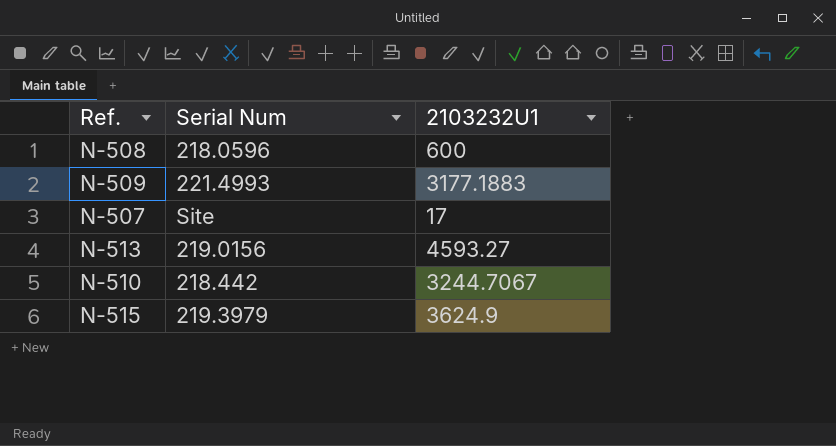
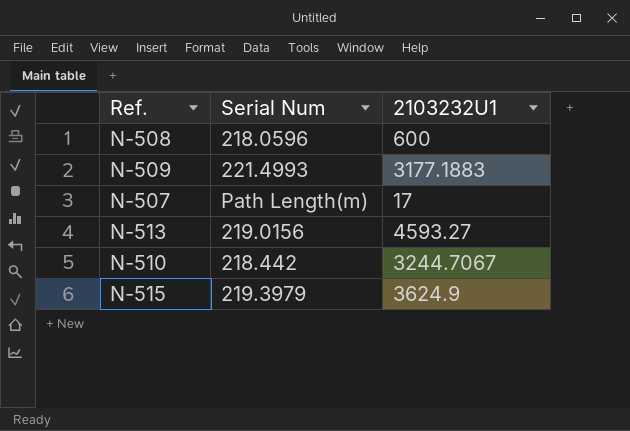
N-507 | Serial Num: Site -> Path Length(m)

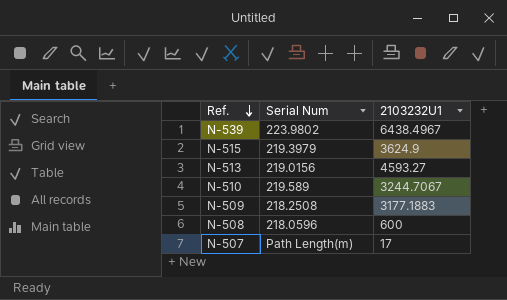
row order: none -> Ref. descending
row N-539: none -> 223.9802 | 6438.4967
N-510 | Serial Num: 218.442 -> 219.589
N-509 | Serial Num: 221.4993 -> 218.2508

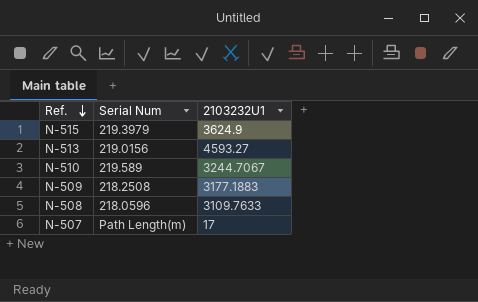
row N-539: 223.9802 | 6438.4967 -> none
N-508 | 2103232U1: 600 -> 3109.7633

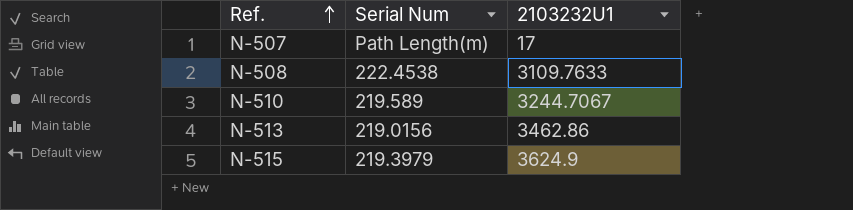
row order: Ref. descending -> Ref. ascending
row N-509: 218.2508 | 3177.1883 -> none
N-508 | Serial Num: 218.0596 -> 222.4538
N-513 | 2103232U1: 4593.27 -> 3462.86

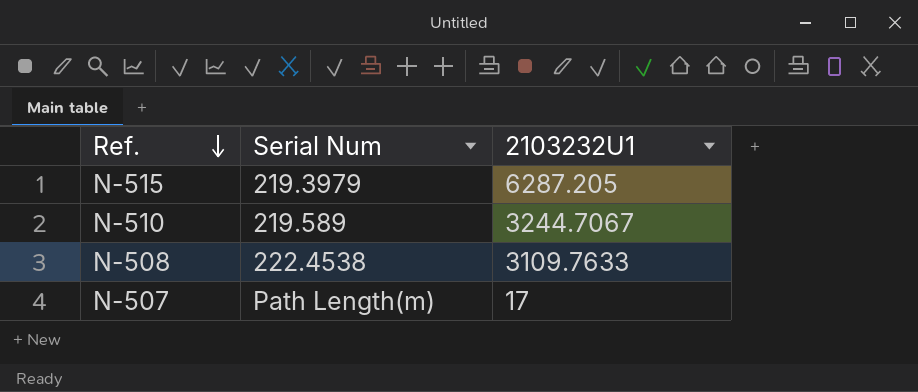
row order: Ref. ascending -> Ref. descending
row N-513: 219.0156 | 3462.86 -> none
N-515 | 2103232U1: 3624.9 -> 6287.205

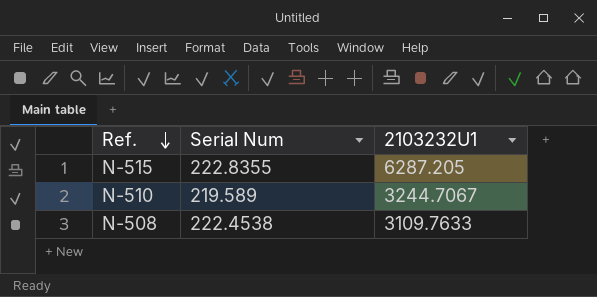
row N-507: Path Length(m) | 17 -> none
N-515 | Serial Num: 219.3979 -> 222.8355

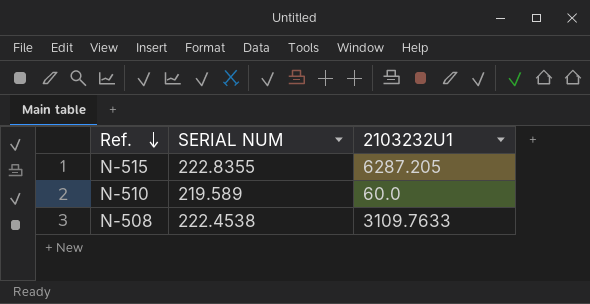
column name: Serial Num -> SERIAL NUM
N-510 | 2103232U1: 3244.7067 -> 60.0

